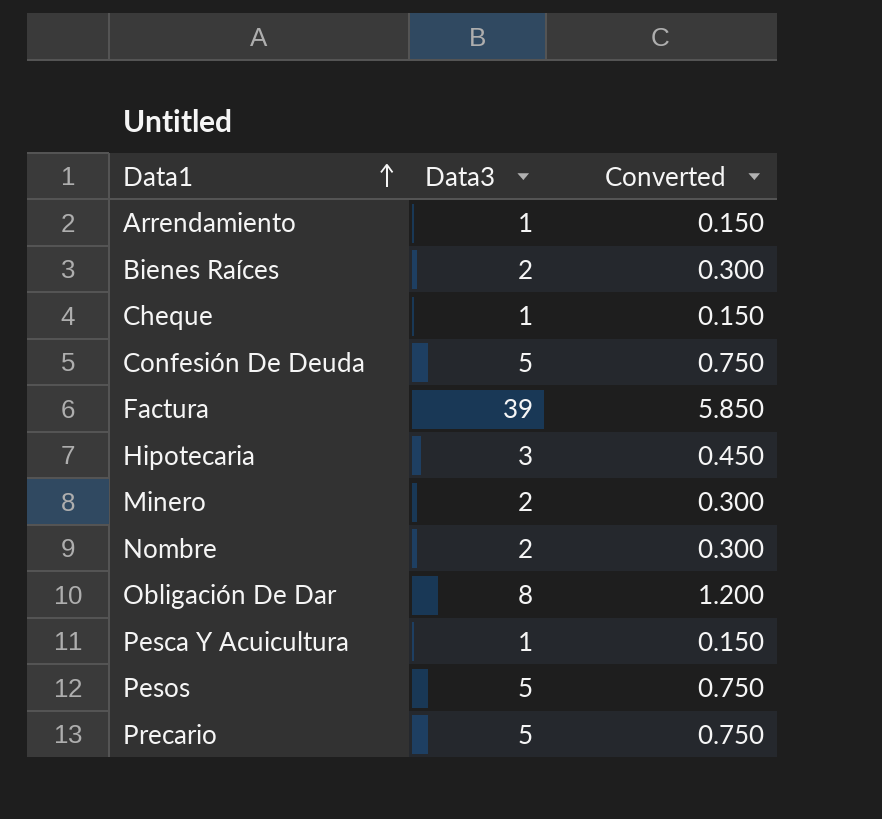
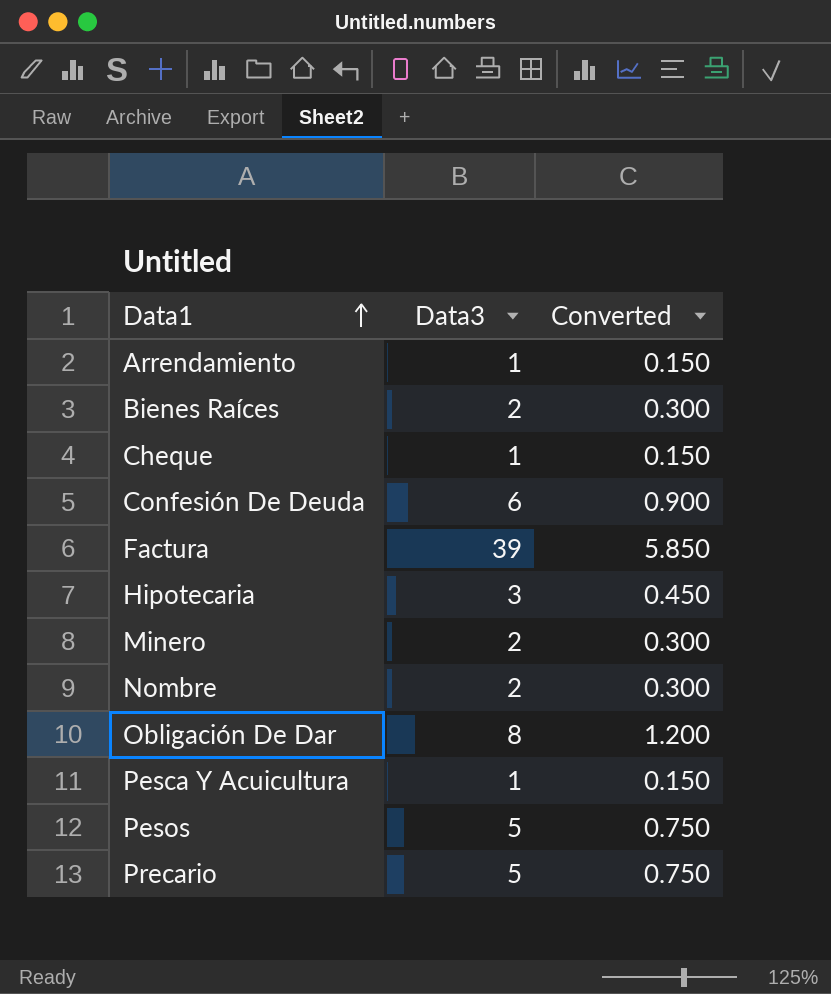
Confesión De Deuda | Data3: 5 -> 6
Confesión De Deuda | Converted: 0.750 -> 0.900

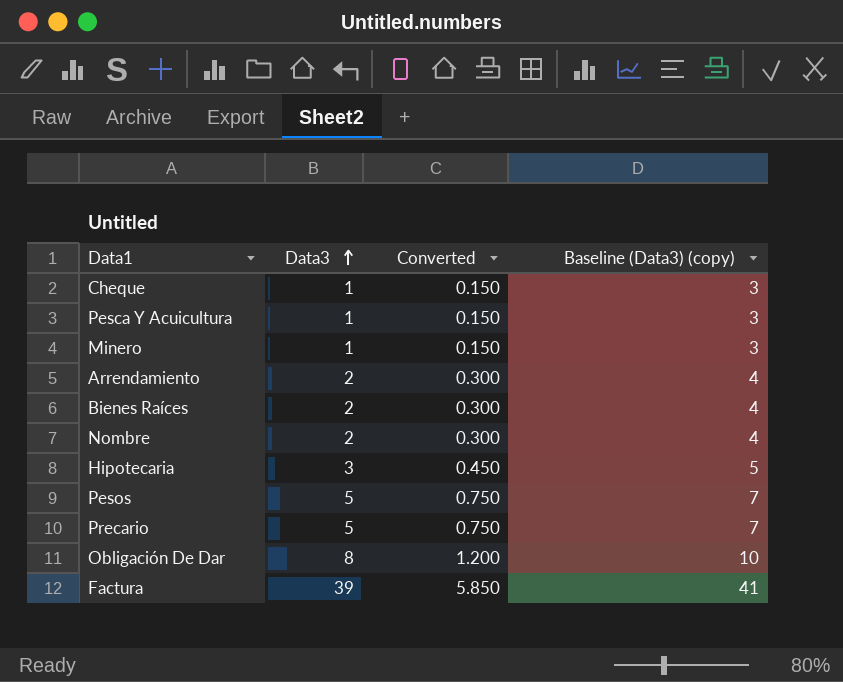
row order: Data1 ascending -> Data3 ascending
column Baseline (Data3) (copy) | formula: none -> [Data3] + 2
row Confesión De Deuda: 6 | 0.900 -> none
Minero | Data3: 2 -> 1
Minero | Converted: 0.300 -> 0.150
Arrendamiento | Data3: 1 -> 2
Arrendamiento | Converted: 0.150 -> 0.300

